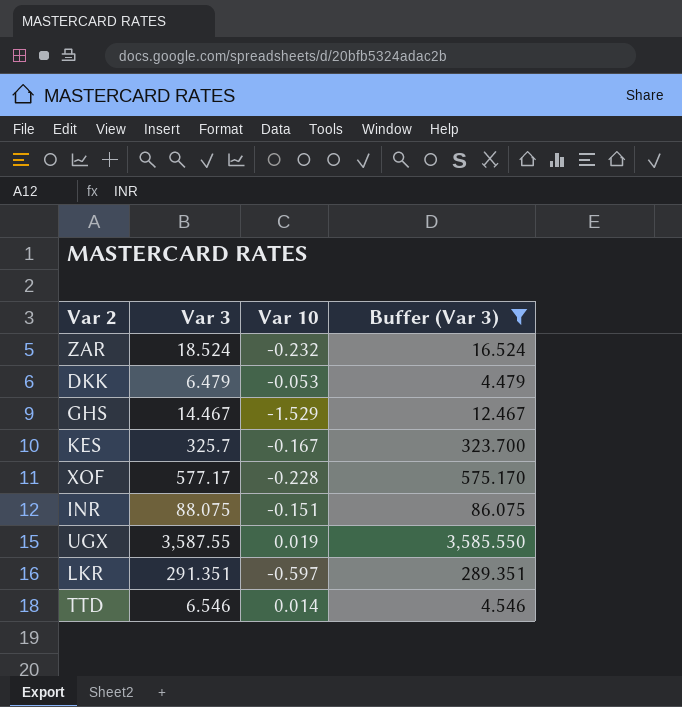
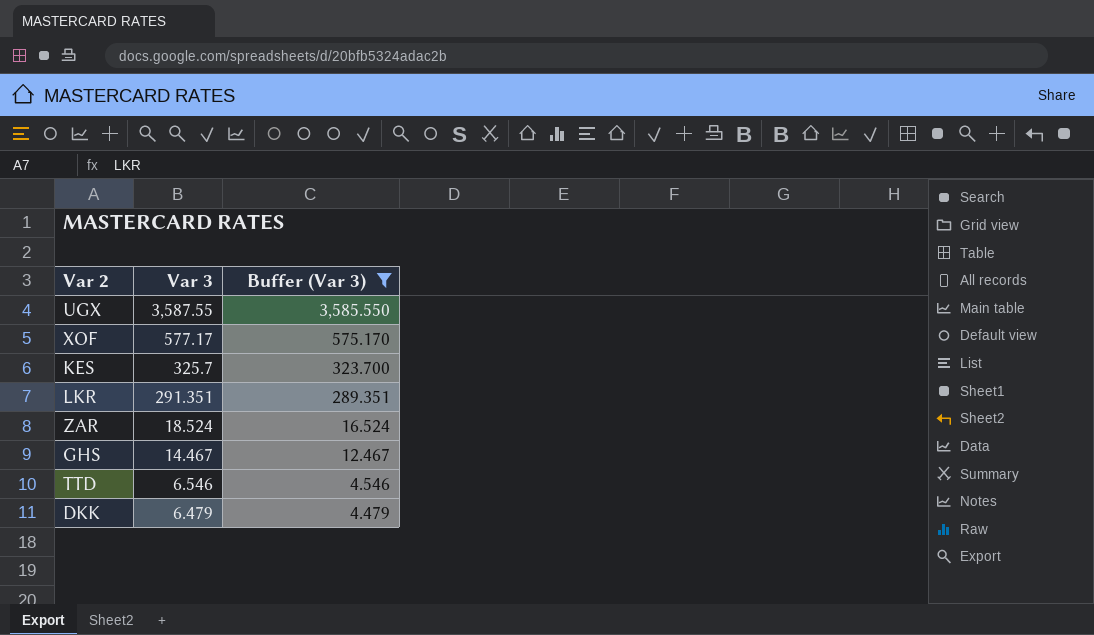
row order: none -> Var 3 descending
column Var 10 | position: 3 -> none
row INR: 88.075 | -0.151 | 86.075 -> none

